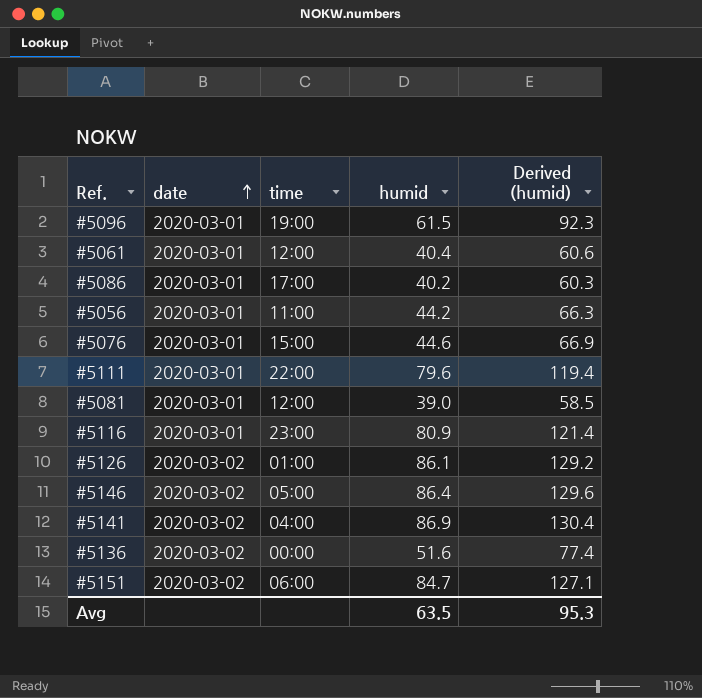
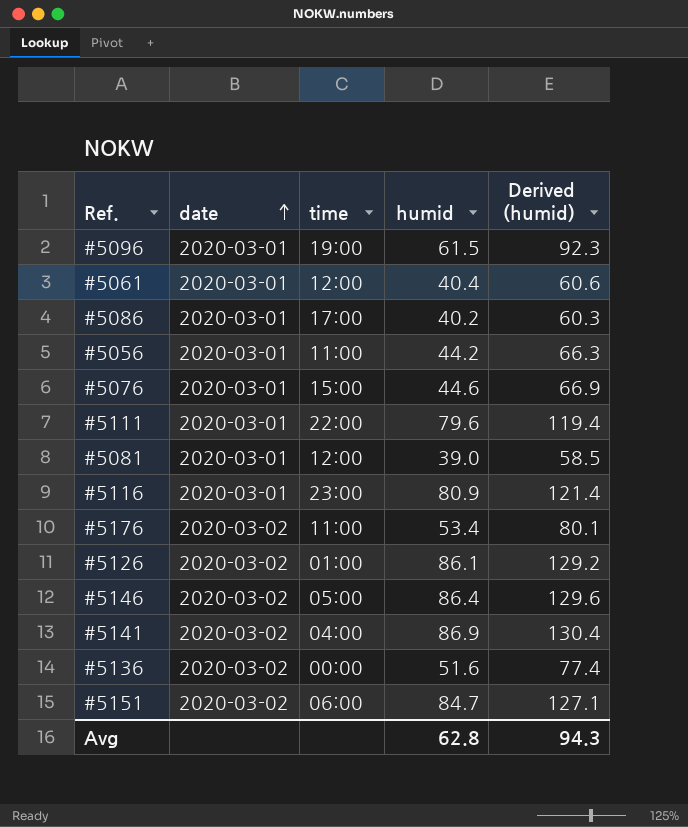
row #5176: none -> 2020-03-02 | 11:00 | 53.4 | 80.1
Avg | humid: 63.5 -> 62.8
Avg | Derived (humid): 95.3 -> 94.3

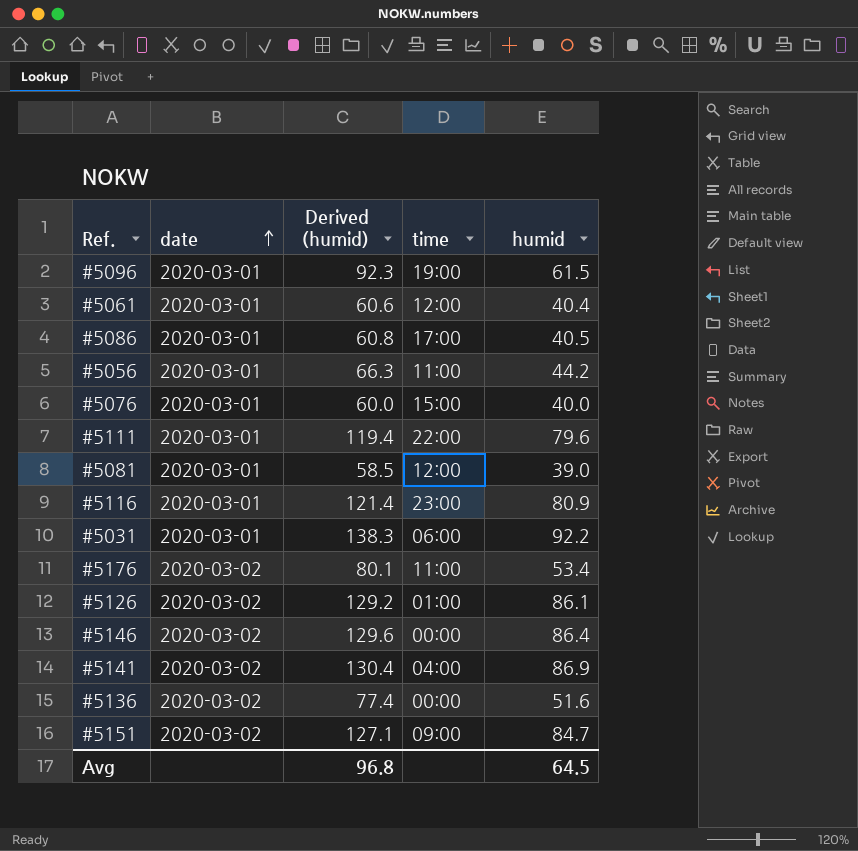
column Derived (humid) | position: 5 -> 3
#5086 | Derived (humid): 60.3 -> 60.8
#5086 | humid: 40.2 -> 40.5
#5076 | Derived (humid): 66.9 -> 60.0
#5076 | humid: 44.6 -> 40.0
row #5031: none -> 2020-03-01 | 138.3 | 06:00 | 92.2
#5146 | time: 05:00 -> 00:00
#5151 | time: 06:00 -> 09:00
Avg | Derived (humid): 94.3 -> 96.8
Avg | humid: 62.8 -> 64.5

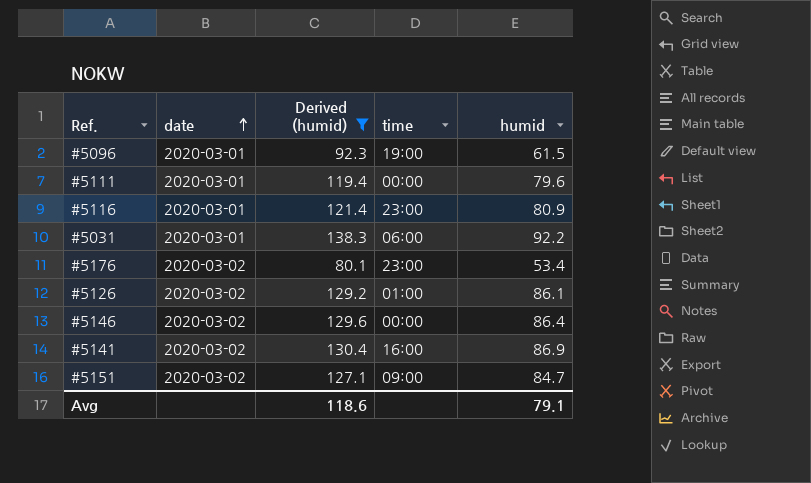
filter: none -> Derived (humid) >= 80.1
#5111 | time: 22:00 -> 00:00
#5176 | time: 11:00 -> 23:00
#5141 | time: 04:00 -> 16:00
Avg | Derived (humid): 96.8 -> 118.6
Avg | humid: 64.5 -> 79.1

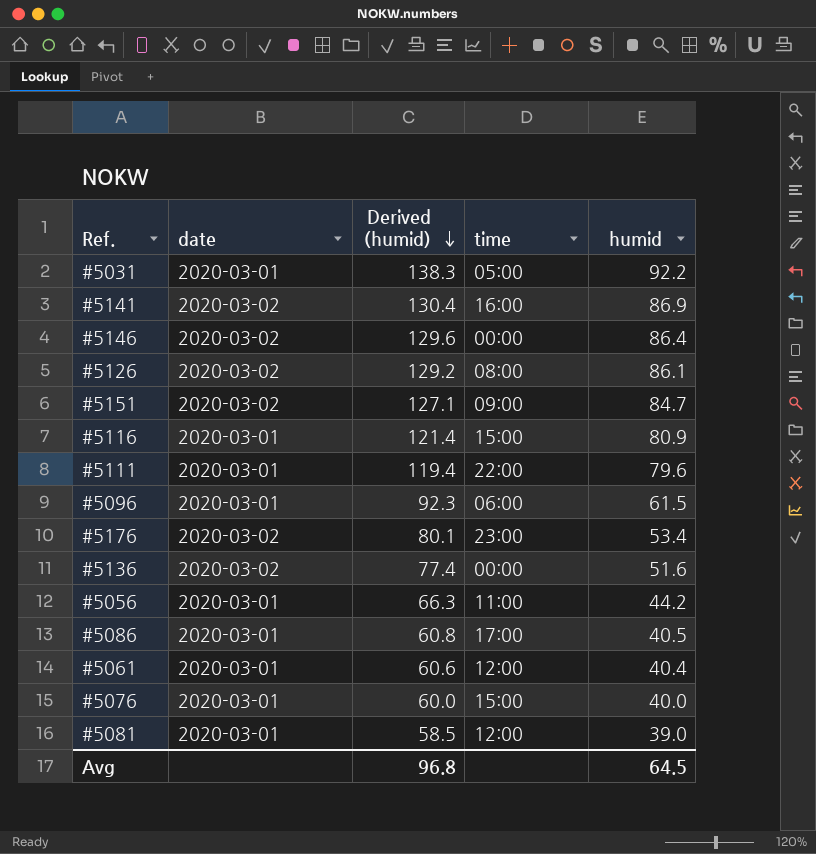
filter: Derived (humid) >= 80.1 -> none
row order: date ascending -> Derived (humid) descending
#5031 | time: 06:00 -> 05:00
#5126 | time: 01:00 -> 08:00
#5116 | time: 23:00 -> 15:00
#5111 | time: 00:00 -> 22:00
#5096 | time: 19:00 -> 06:00
Avg | Derived (humid): 118.6 -> 96.8
Avg | humid: 79.1 -> 64.5

